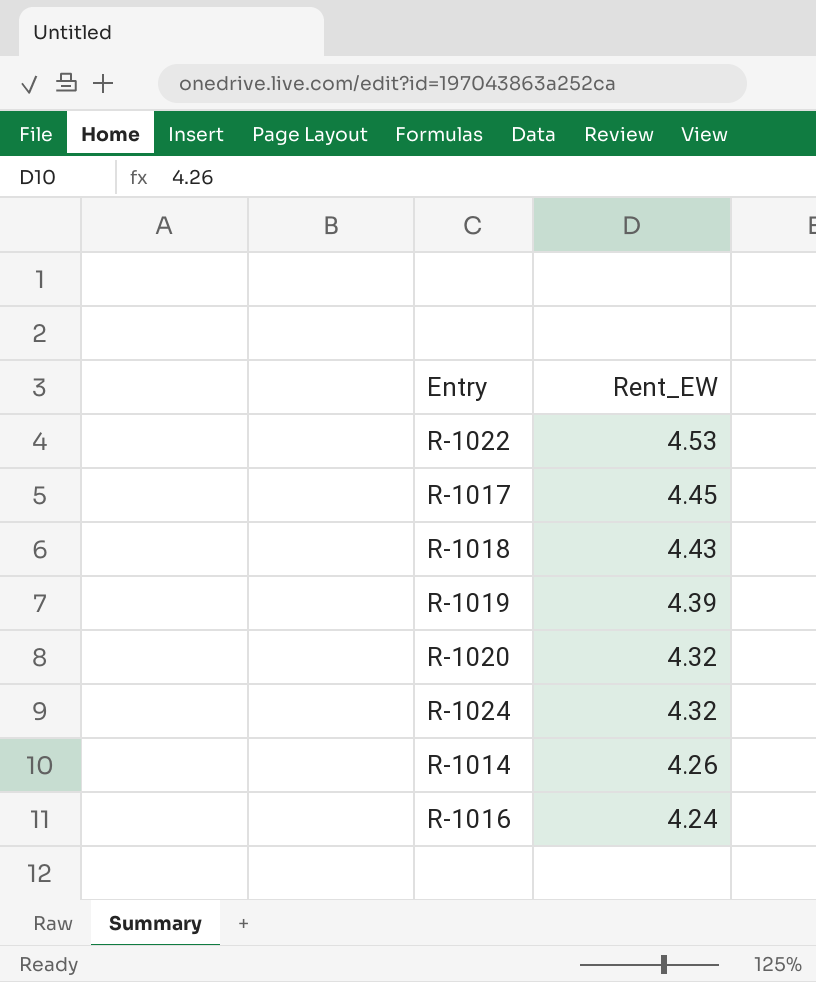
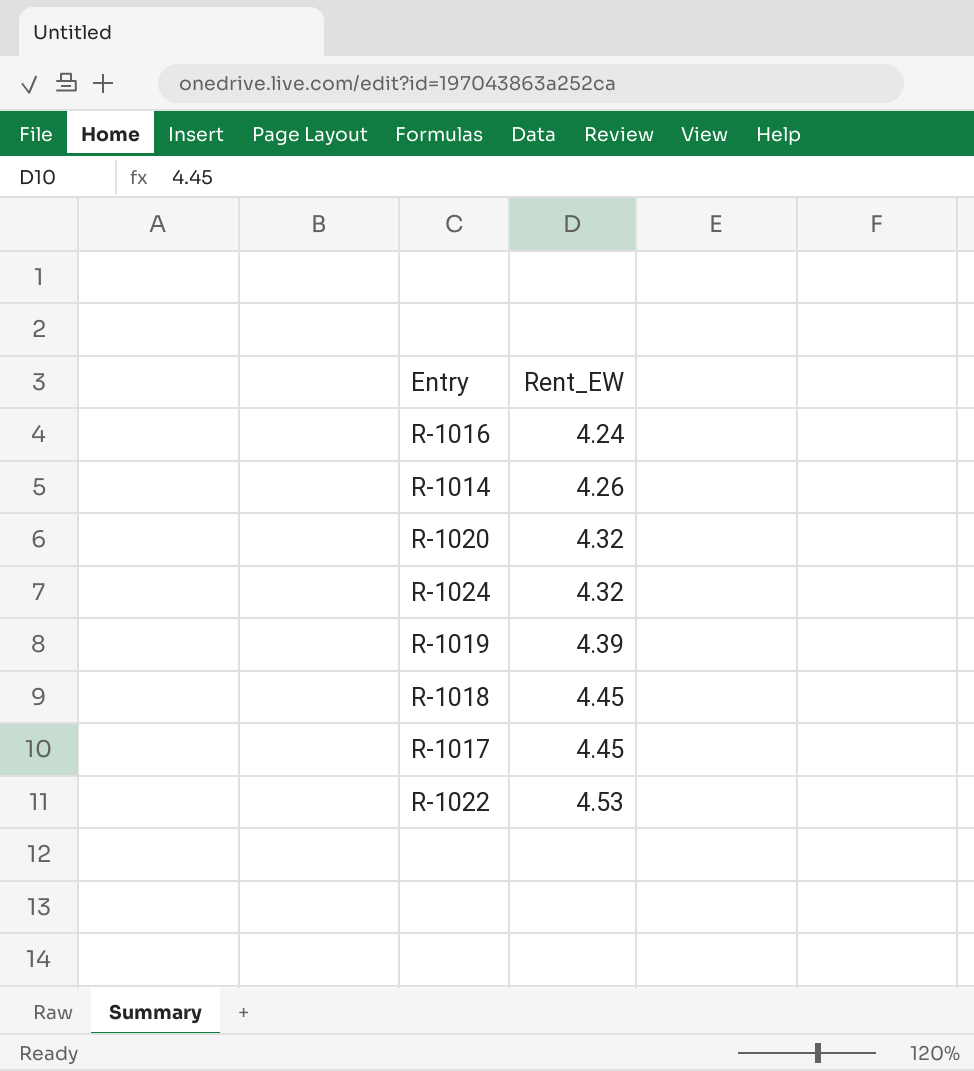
row order: Rent_EW descending -> Rent_EW ascending
R-1018 | Rent_EW: 4.43 -> 4.45

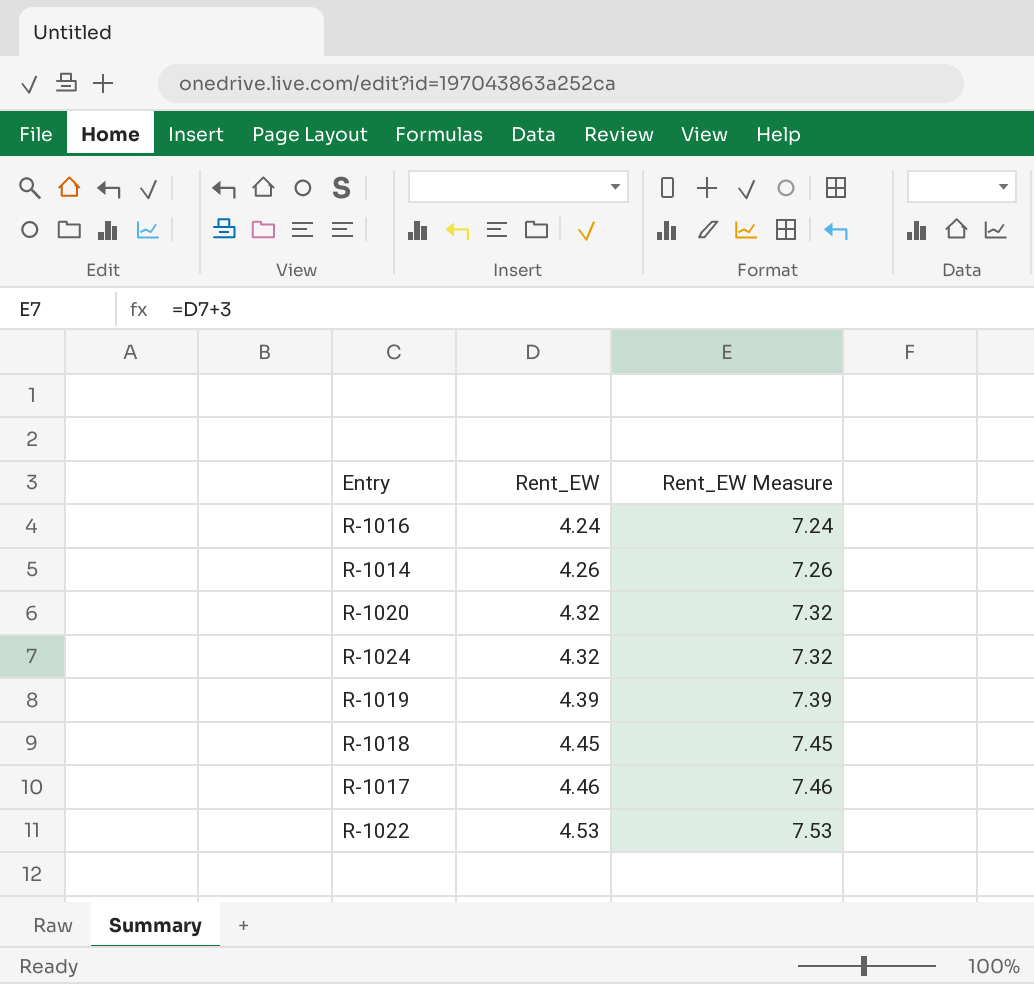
column Rent_EW Measure | formula: none -> [Rent_EW] + 3
R-1017 | Rent_EW: 4.45 -> 4.46

